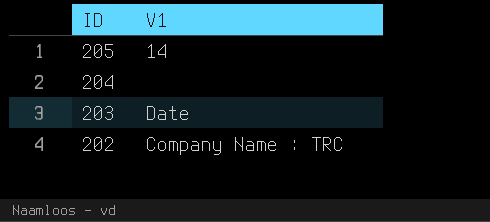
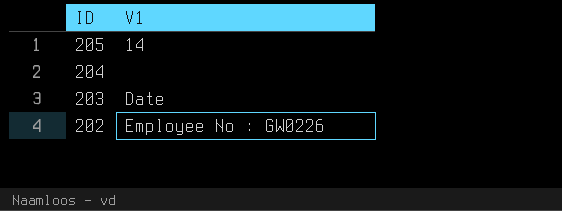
202 | V1: Company Name : TRC -> Employee No : GW0226

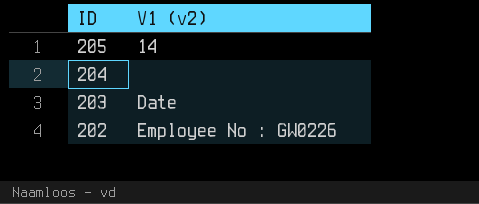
column name: V1 -> V1 (v2)

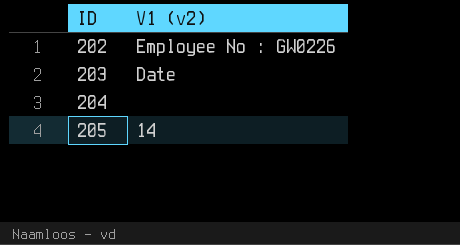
row order: ID descending -> ID ascending

